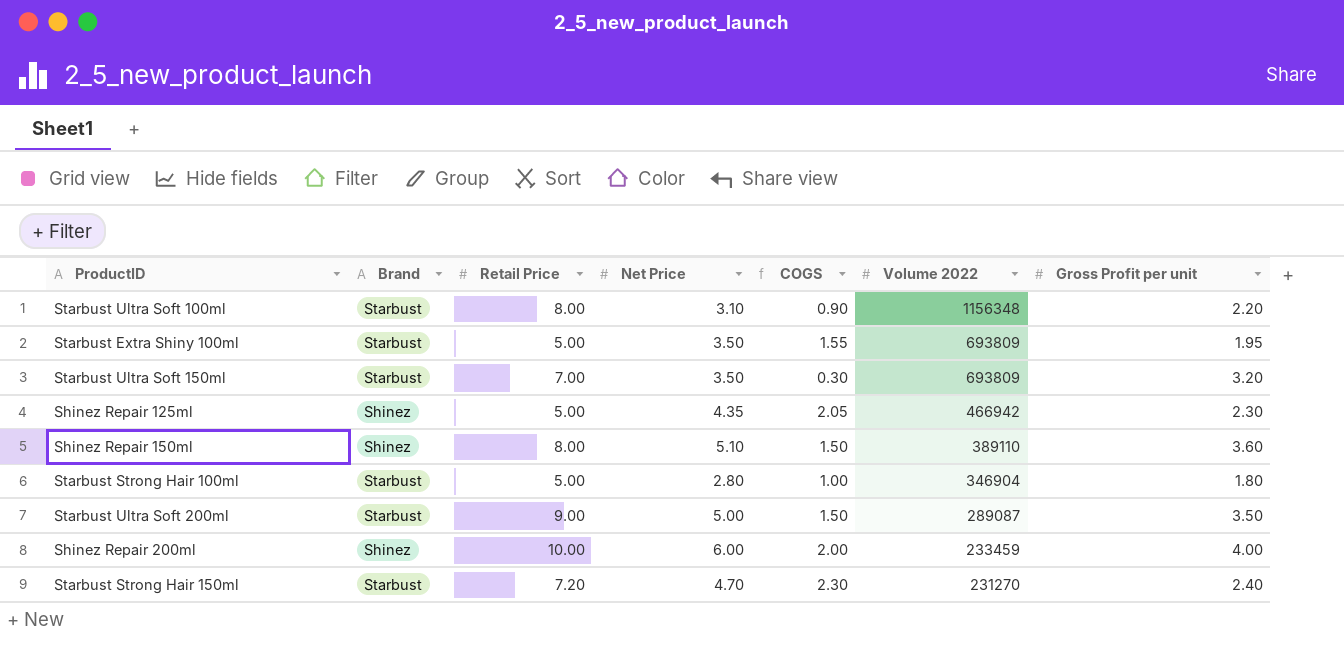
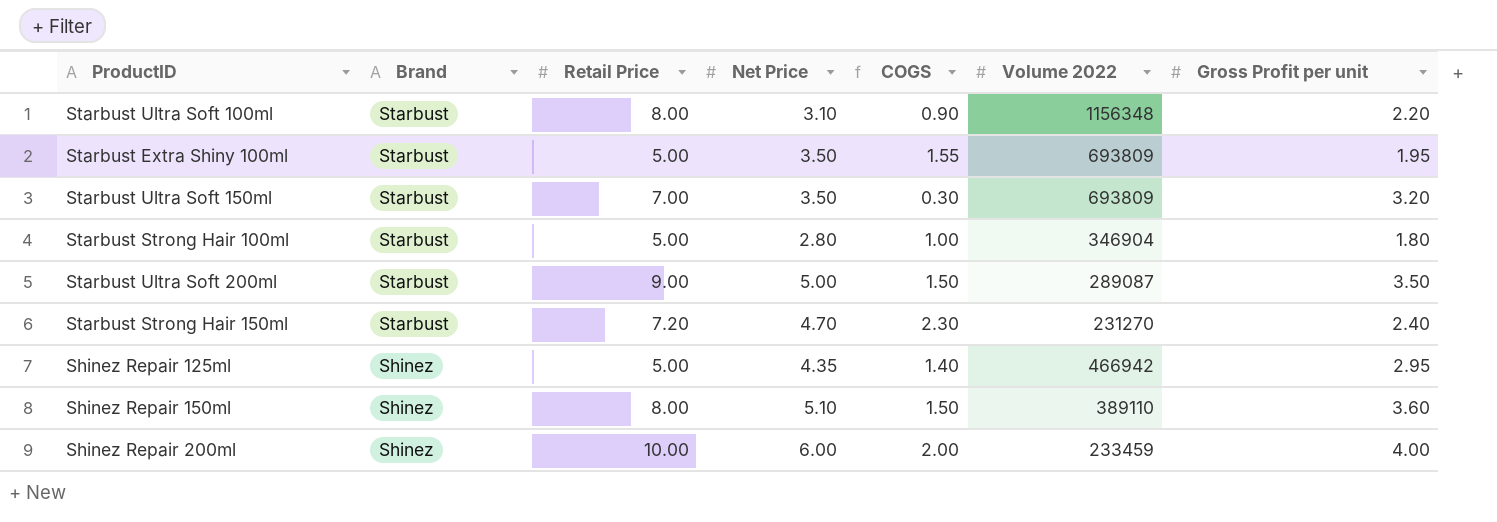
row order: Volume 2022 descending -> Brand descending
Shinez Repair 125ml | COGS: 2.05 -> 1.40
Shinez Repair 125ml | Gross Profit per unit: 2.30 -> 2.95

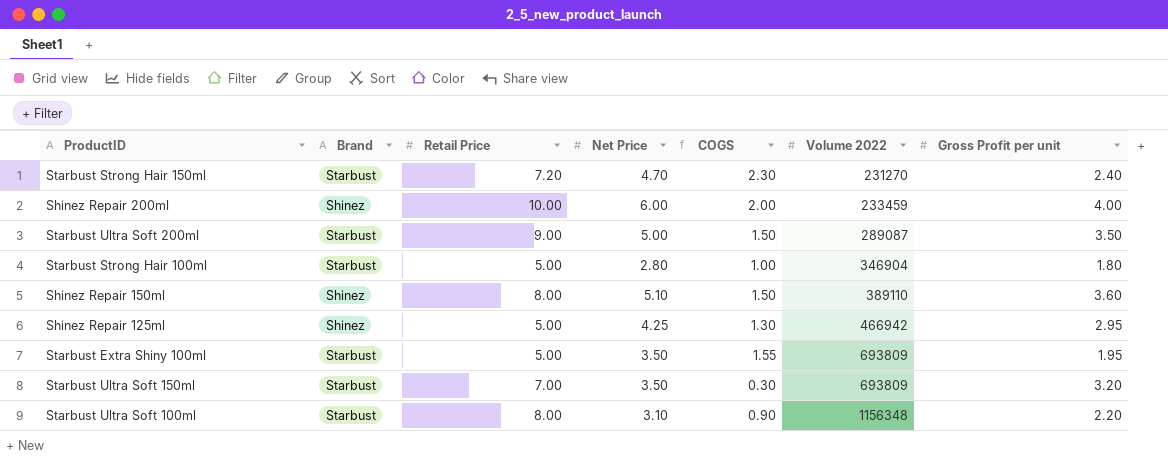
row order: Brand descending -> Volume 2022 ascending
Shinez Repair 125ml | Net Price: 4.35 -> 4.25
Shinez Repair 125ml | COGS: 1.40 -> 1.30

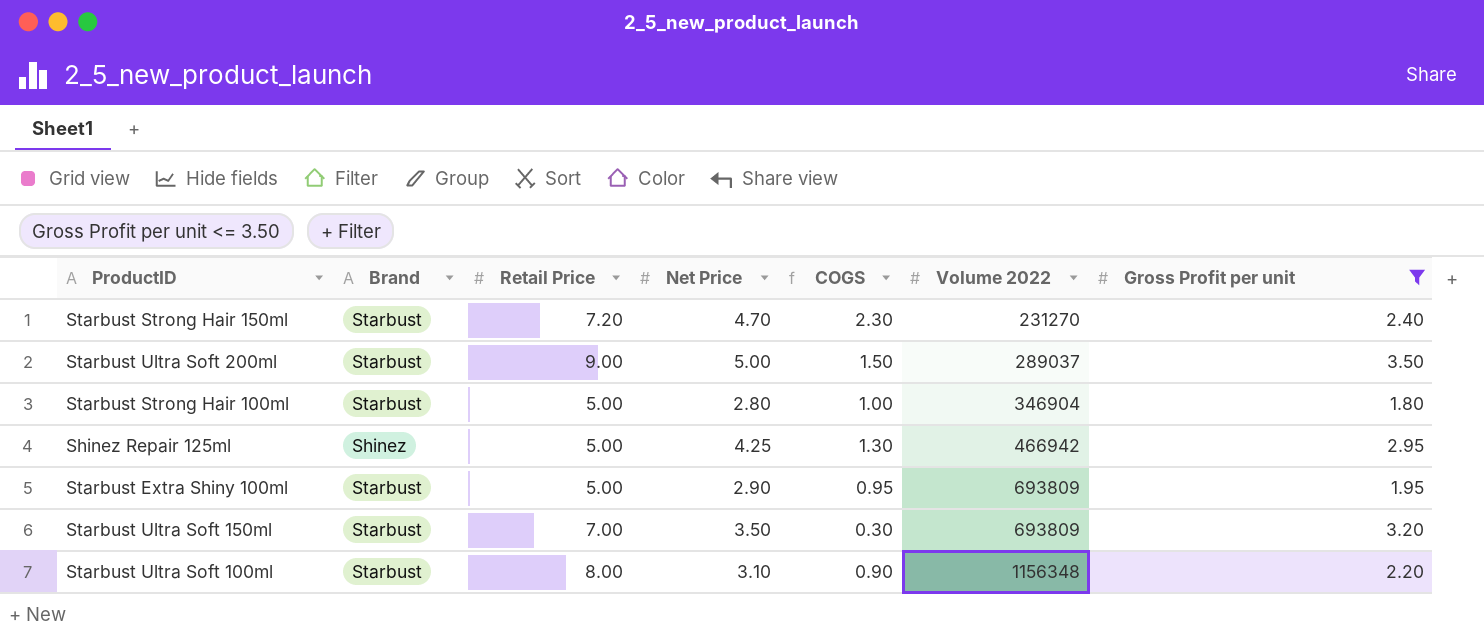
filter: none -> Gross Profit per unit <= 3.50
Starbust Ultra Soft 200ml | Volume 2022: 289087 -> 289037
Starbust Extra Shiny 100ml | Net Price: 3.50 -> 2.90
Starbust Extra Shiny 100ml | COGS: 1.55 -> 0.95

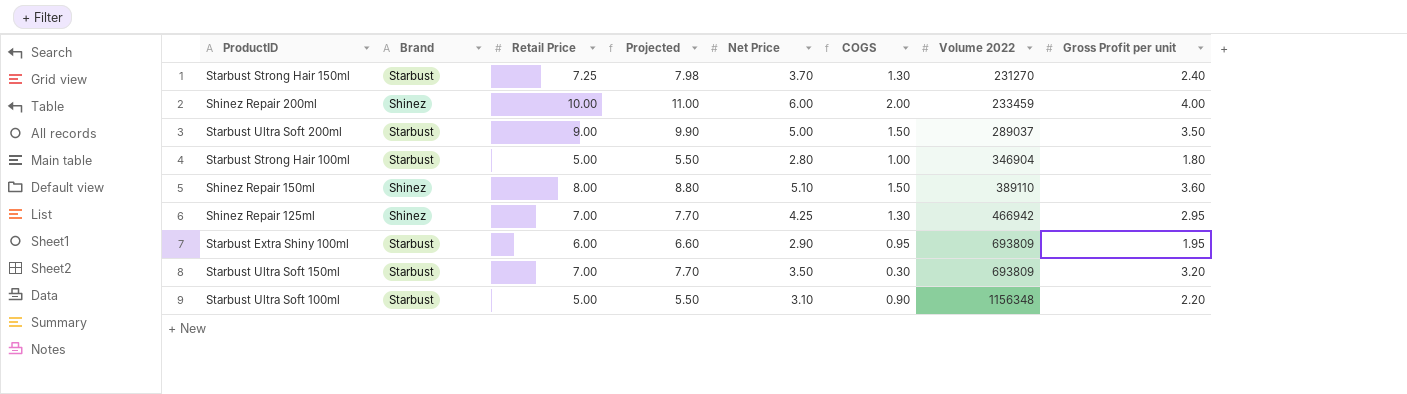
filter: Gross Profit per unit <= 3.50 -> none
column Projected | formula: none -> [Retail Price] * 1.1
Starbust Strong Hair 150ml | Retail Price: 7.20 -> 7.25
Starbust Strong Hair 150ml | Net Price: 4.70 -> 3.70
Starbust Strong Hair 150ml | COGS: 2.30 -> 1.30
Shinez Repair 125ml | Retail Price: 5.00 -> 7.00
Starbust Extra Shiny 100ml | Retail Price: 5.00 -> 6.00
Starbust Ultra Soft 100ml | Retail Price: 8.00 -> 5.00

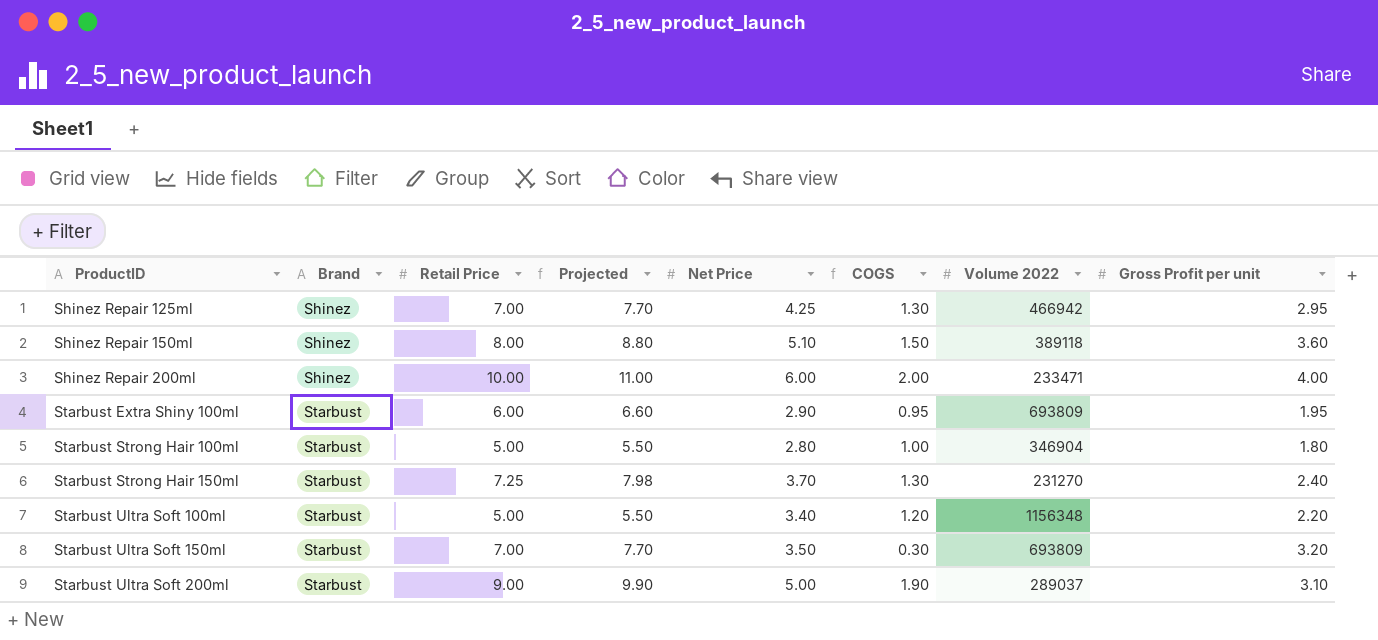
row order: Volume 2022 ascending -> ProductID ascending
Shinez Repair 150ml | Volume 2022: 389110 -> 389118
Shinez Repair 200ml | Volume 2022: 233459 -> 233471
Starbust Ultra Soft 100ml | Net Price: 3.10 -> 3.40
Starbust Ultra Soft 100ml | COGS: 0.90 -> 1.20
Starbust Ultra Soft 200ml | COGS: 1.50 -> 1.90
Starbust Ultra Soft 200ml | Gross Profit per unit: 3.50 -> 3.10

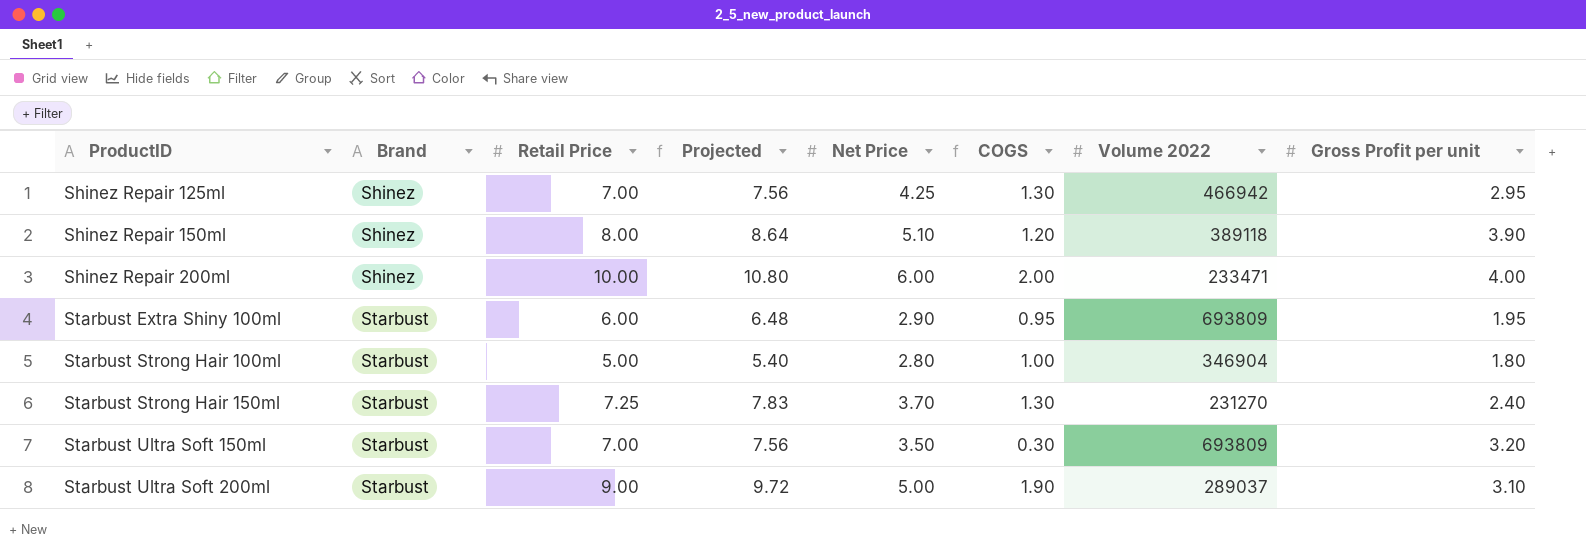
column Projected | formula: [Retail Price] * 1.1 -> [Retail Price] * 1.08
row Starbust Ultra Soft 100ml: Starbust | 5.00 | 5.50 | 3.40 | 1.20 | 1156348 | 2.20 -> none
Shinez Repair 150ml | COGS: 1.50 -> 1.20
Shinez Repair 150ml | Gross Profit per unit: 3.60 -> 3.90

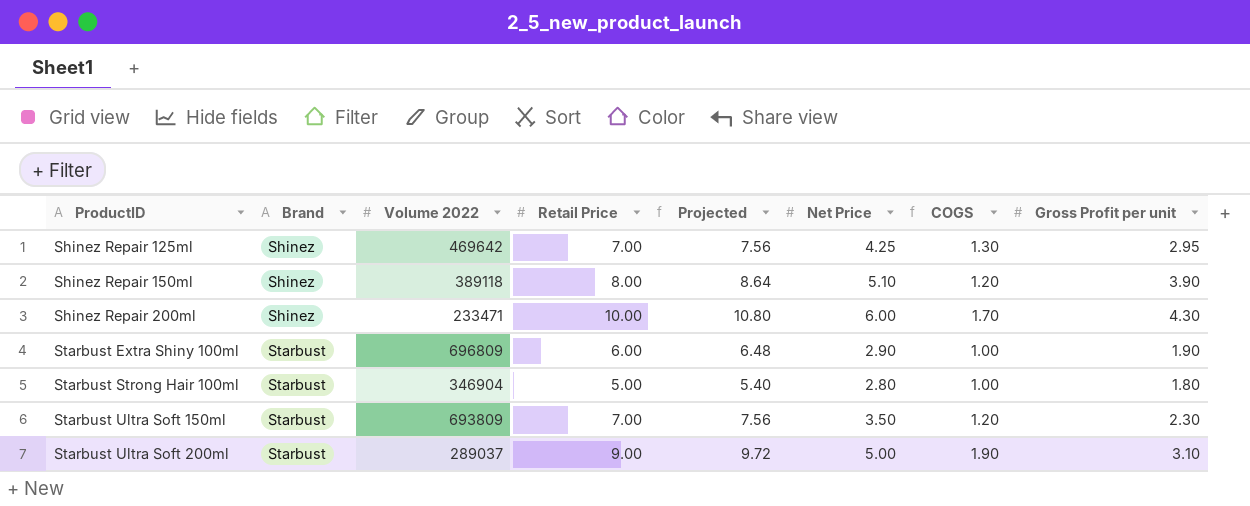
column Volume 2022 | position: 7 -> 3
row Starbust Strong Hair 150ml: Starbust | 7.25 | 7.83 | 3.70 | 1.30 | 231270 | 2.40 -> none
Shinez Repair 125ml | Volume 2022: 466942 -> 469642
Shinez Repair 200ml | COGS: 2.00 -> 1.70
Shinez Repair 200ml | Gross Profit per unit: 4.00 -> 4.30
Starbust Extra Shiny 100ml | Volume 2022: 693809 -> 696809
Starbust Extra Shiny 100ml | COGS: 0.95 -> 1.00
Starbust Extra Shiny 100ml | Gross Profit per unit: 1.95 -> 1.90
Starbust Ultra Soft 150ml | COGS: 0.30 -> 1.20
Starbust Ultra Soft 150ml | Gross Profit per unit: 3.20 -> 2.30

